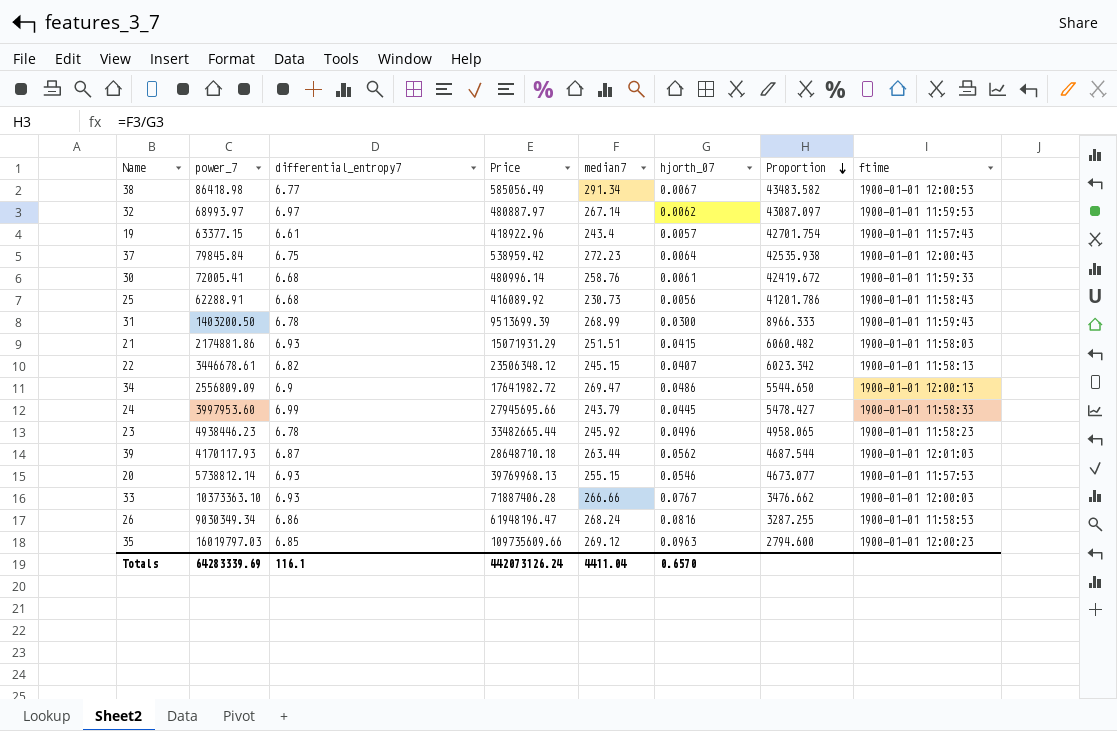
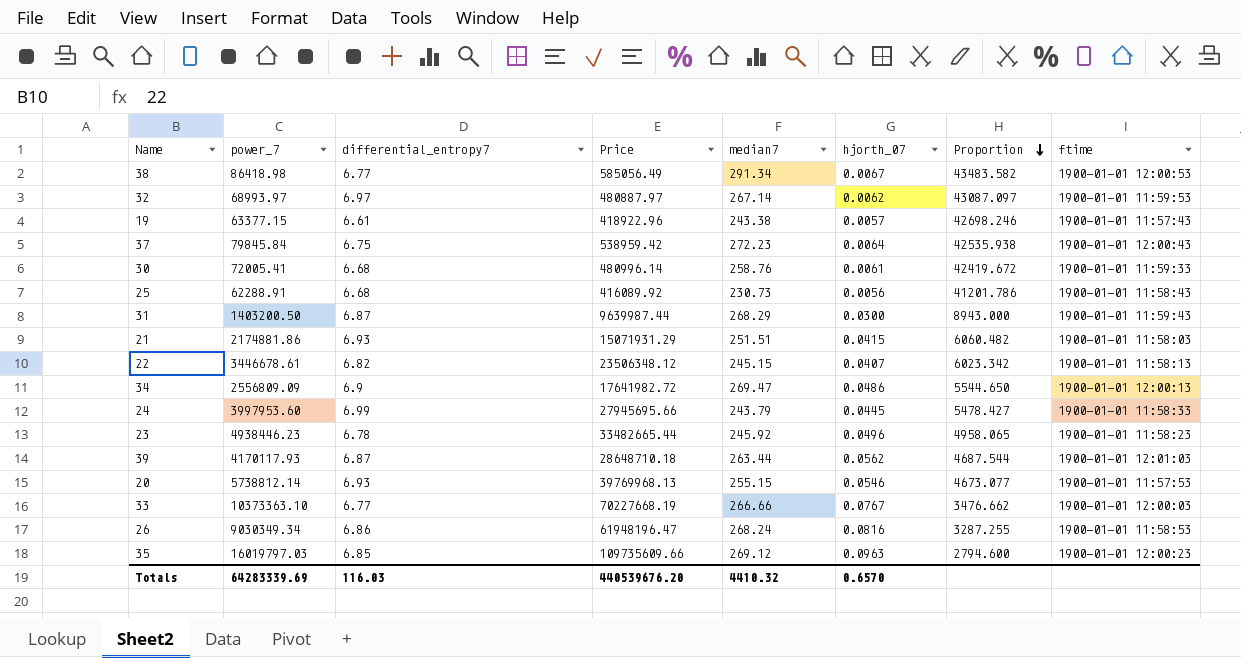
19 | median7: 243.4 -> 243.38
19 | Proportion: 42701.754 -> 42698.246
31 | differential_entropy7: 6.78 -> 6.87
31 | Price: 9513699.39 -> 9639987.44
31 | median7: 268.99 -> 268.29
31 | Proportion: 8966.333 -> 8943.000
33 | differential_entropy7: 6.93 -> 6.77
33 | Price: 71887406.28 -> 70227668.19
Totals | differential_entropy7: 116.1 -> 116.03
Totals | Price: 442073126.24 -> 440539676.20
Totals | median7: 4411.04 -> 4410.32

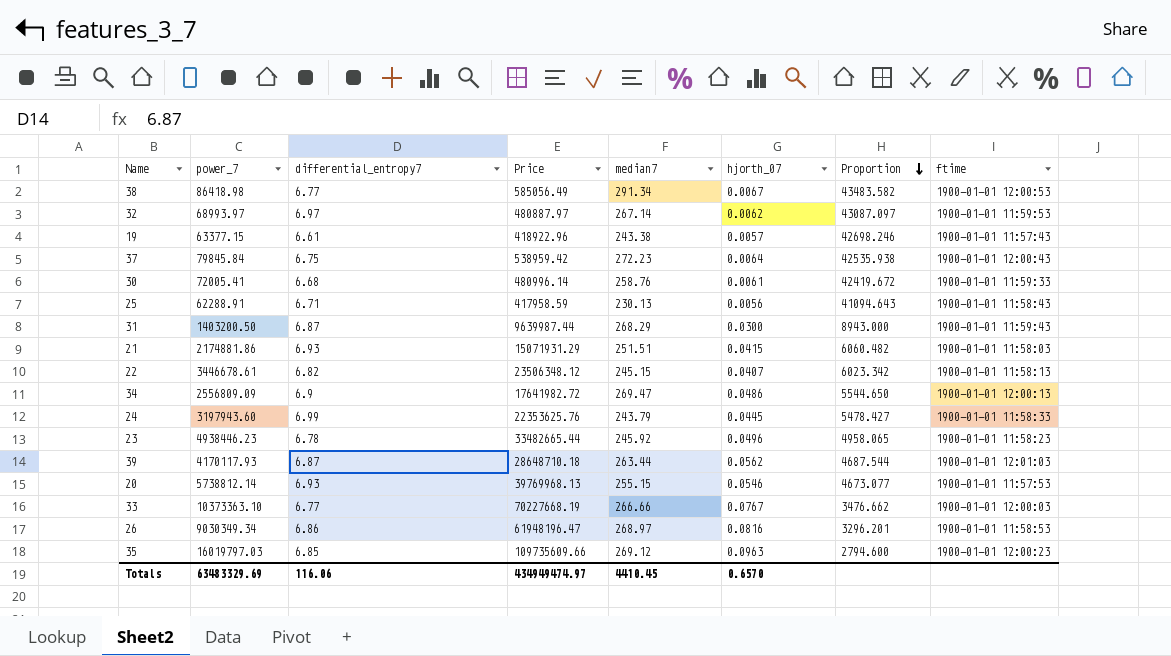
25 | differential_entropy7: 6.68 -> 6.71
25 | Price: 416089.92 -> 417958.59
25 | median7: 230.73 -> 230.13
25 | Proportion: 41201.786 -> 41094.643
24 | power_7: 3997953.60 -> 3197943.60
24 | Price: 27945695.66 -> 22353625.76
26 | median7: 268.24 -> 268.97
26 | Proportion: 3287.255 -> 3296.201
Totals | power_7: 64283339.69 -> 63483329.69
Totals | differential_entropy7: 116.03 -> 116.06
Totals | Price: 440539676.20 -> 434949474.97
Totals | median7: 4410.32 -> 4410.45

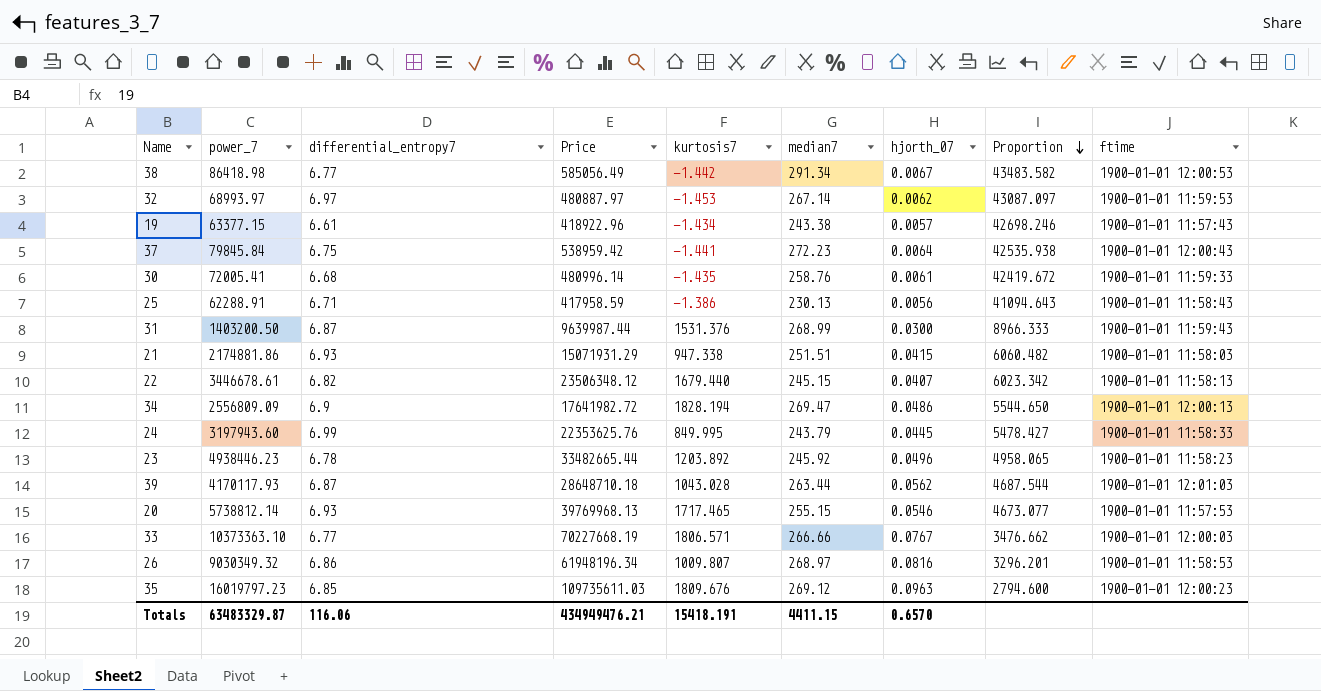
column kurtosis7 | position: none -> 5
31 | median7: 268.29 -> 268.99
31 | Proportion: 8943.000 -> 8966.333
26 | power_7: 9030349.34 -> 9030349.32
26 | Price: 61948196.47 -> 61948196.34
35 | power_7: 16019797.03 -> 16019797.23
35 | Price: 109735609.66 -> 109735611.03
Totals | power_7: 63483329.69 -> 63483329.87
Totals | Price: 434949474.97 -> 434949476.21
Totals | median7: 4410.45 -> 4411.15

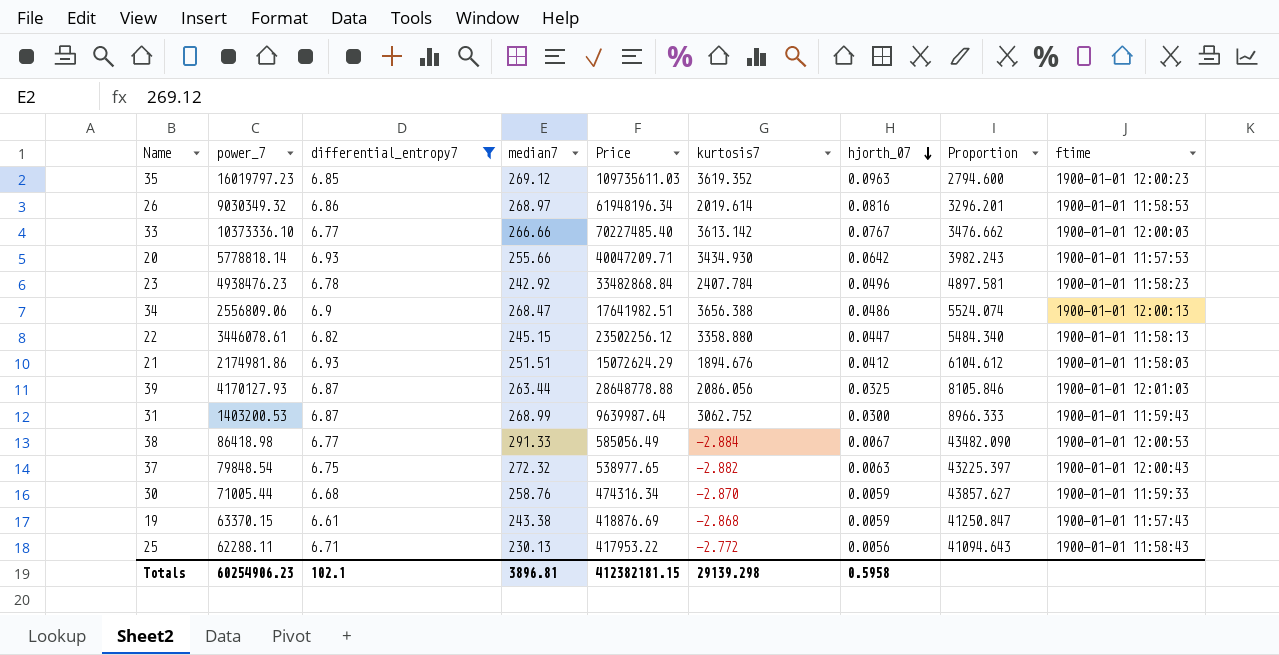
filter: none -> differential_entropy7 <= 6.93
row order: Proportion descending -> hjorth_07 descending
column median7 | position: 6 -> 4
35 | kurtosis7: 1809.676 -> 3619.352
26 | kurtosis7: 1009.807 -> 2019.614
33 | power_7: 10373363.10 -> 10373336.10
33 | Price: 70227668.19 -> 70227485.40
33 | kurtosis7: 1806.571 -> 3613.142
20 | power_7: 5738812.14 -> 5778818.14
20 | median7: 255.15 -> 255.66
20 | Price: 39769968.13 -> 40047209.71
20 | kurtosis7: 1717.465 -> 3434.930
20 | hjorth_07: 0.0546 -> 0.0642
20 | Proportion: 4673.077 -> 3982.243
23 | power_7: 4938446.23 -> 4938476.23
23 | median7: 245.92 -> 242.92
23 | Price: 33482665.44 -> 33482868.84
23 | kurtosis7: 1203.892 -> 2407.784
23 | Proportion: 4958.065 -> 4897.581
34 | power_7: 2556809.09 -> 2556809.06
34 | median7: 269.47 -> 268.47
34 | Price: 17641982.72 -> 17641982.51
34 | kurtosis7: 1828.194 -> 3656.388
34 | Proportion: 5544.650 -> 5524.074
22 | power_7: 3446678.61 -> 3446078.61
22 | Price: 23506348.12 -> 23502256.12
22 | kurtosis7: 1679.440 -> 3358.880
22 | hjorth_07: 0.0407 -> 0.0447
22 | Proportion: 6023.342 -> 5484.340
21 | power_7: 2174881.86 -> 2174981.86
21 | Price: 15071931.29 -> 15072624.29
21 | kurtosis7: 947.338 -> 1894.676
21 | hjorth_07: 0.0415 -> 0.0412
21 | Proportion: 6060.482 -> 6104.612
39 | power_7: 4170117.93 -> 4170127.93
39 | Price: 28648710.18 -> 28648778.88
39 | kurtosis7: 1043.028 -> 2086.056
39 | hjorth_07: 0.0562 -> 0.0325
39 | Proportion: 4687.544 -> 8105.846
31 | power_7: 1403200.50 -> 1403200.53
31 | Price: 9639987.44 -> 9639987.64
31 | kurtosis7: 1531.376 -> 3062.752
38 | median7: 291.34 -> 291.33
38 | kurtosis7: -1.442 -> -2.884
38 | Proportion: 43483.582 -> 43482.090
37 | power_7: 79845.84 -> 79848.54
37 | median7: 272.23 -> 272.32
37 | Price: 538959.42 -> 538977.65
37 | kurtosis7: -1.441 -> -2.882
37 | hjorth_07: 0.0064 -> 0.0063
37 | Proportion: 42535.938 -> 43225.397
30 | power_7: 72005.41 -> 71005.44
30 | Price: 480996.14 -> 474316.34
30 | kurtosis7: -1.435 -> -2.870
30 | hjorth_07: 0.0061 -> 0.0059
30 | Proportion: 42419.672 -> 43857.627
19 | power_7: 63377.15 -> 63370.15
19 | Price: 418922.96 -> 418876.69
19 | kurtosis7: -1.434 -> -2.868
19 | hjorth_07: 0.0057 -> 0.0059
19 | Proportion: 42698.246 -> 41250.847
25 | power_7: 62288.91 -> 62288.11
25 | Price: 417958.59 -> 417953.22
25 | kurtosis7: -1.386 -> -2.772
Totals | power_7: 63483329.87 -> 60254906.23
Totals | differential_entropy7: 116.06 -> 102.1
Totals | median7: 4411.15 -> 3896.81
Totals | Price: 434949476.21 -> 412382181.15
Totals | kurtosis7: 15418.191 -> 29139.298
Totals | hjorth_07: 0.6570 -> 0.5958

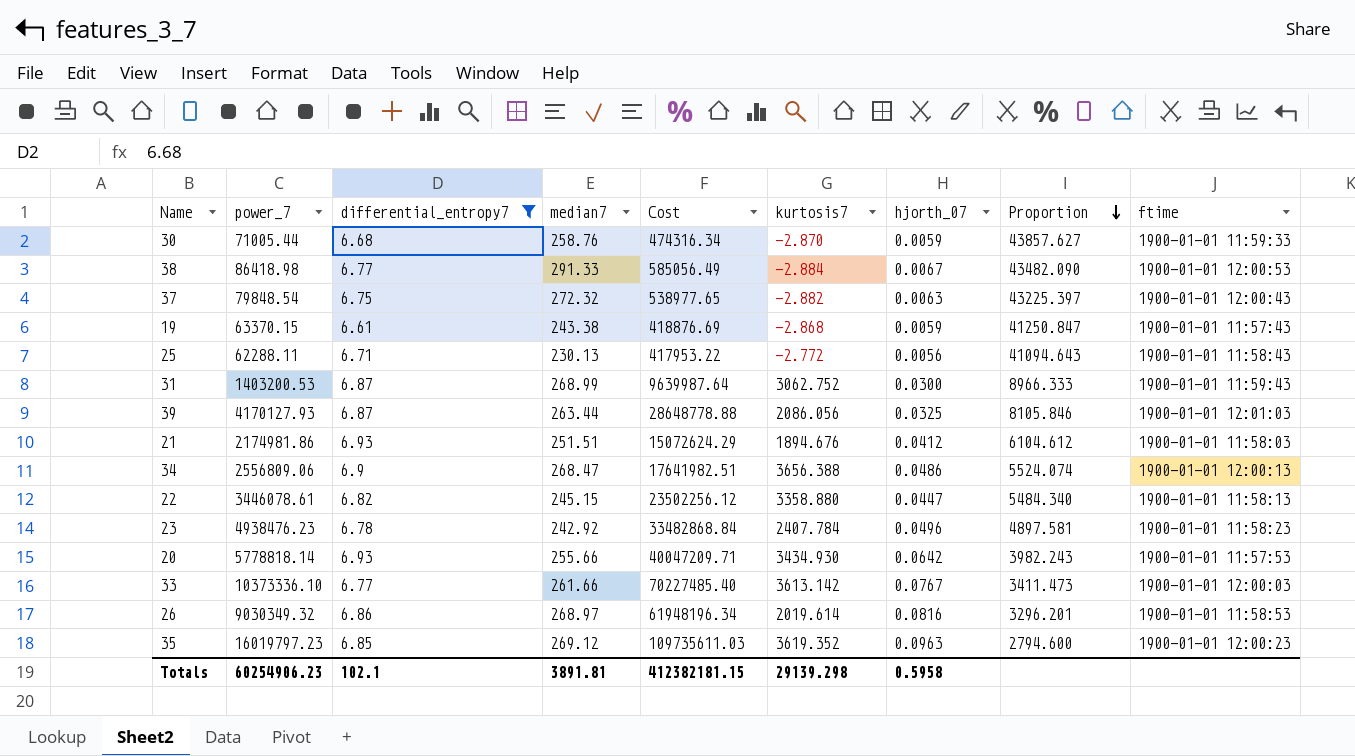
row order: hjorth_07 descending -> Proportion descending
column name: Price -> Cost
33 | median7: 266.66 -> 261.66
33 | Proportion: 3476.662 -> 3411.473
Totals | median7: 3896.81 -> 3891.81

